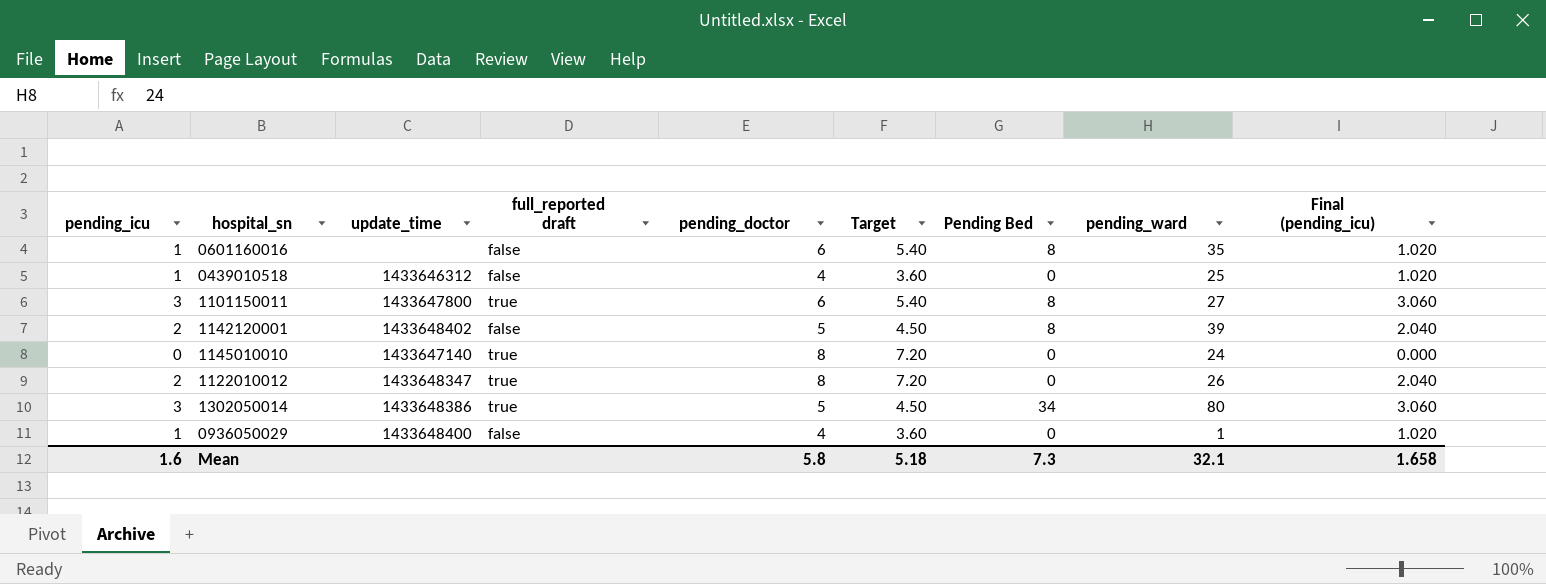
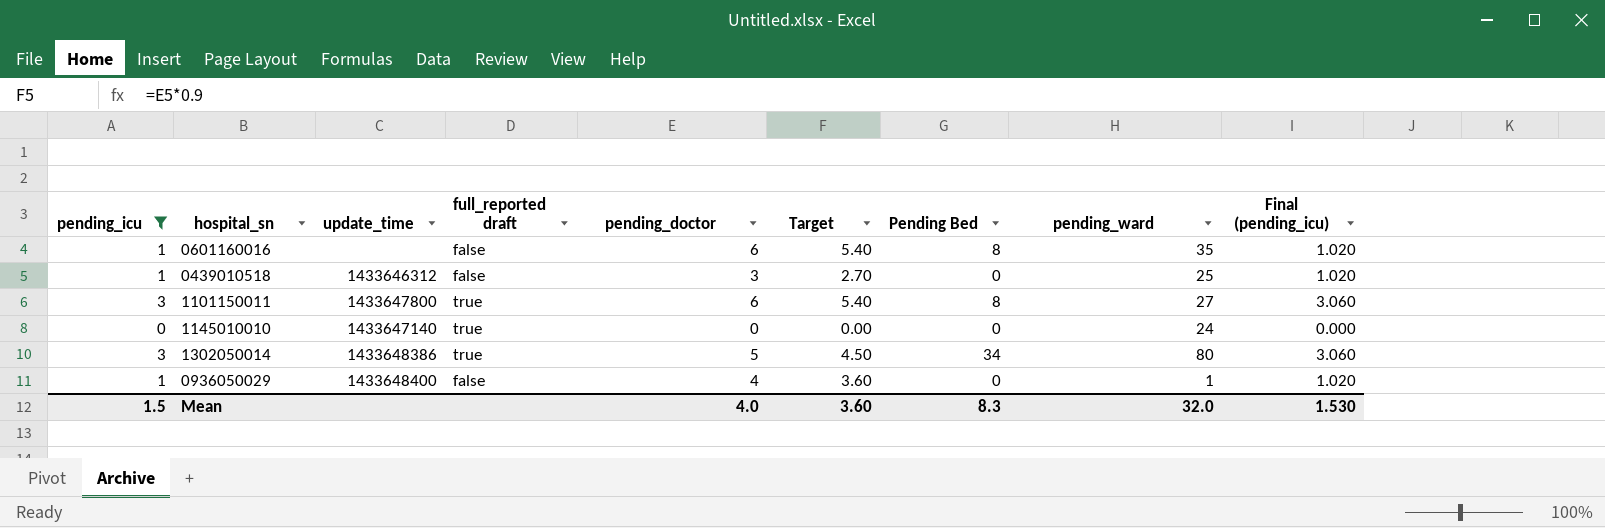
filter: none -> pending_icu != 2
0439010518 | pending_doctor: 4 -> 3
0439010518 | Target: 3.60 -> 2.70
1145010010 | pending_doctor: 8 -> 0
1145010010 | Target: 7.20 -> 0.00
Mean | pending_icu: 1.6 -> 1.5
Mean | pending_doctor: 5.8 -> 4.0
Mean | Target: 5.18 -> 3.60
Mean | Pending Bed: 7.3 -> 8.3
Mean | pending_ward: 32.1 -> 32.0
Mean | Final (pending_icu): 1.658 -> 1.530

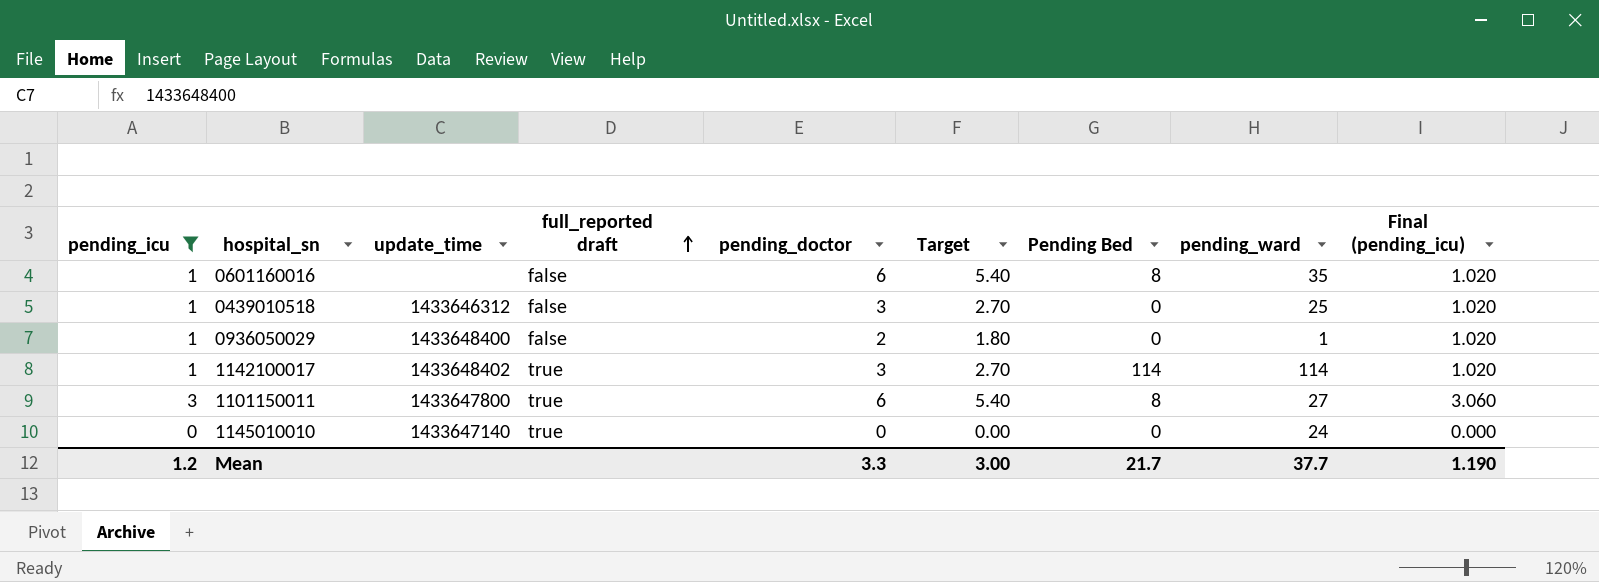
row order: none -> full_reported draft ascending
row 1302050014: 3 | 1433648386 | true | 5 | 4.50 | 34 | 80 | 3.060 -> none
0936050029 | pending_doctor: 4 -> 2
0936050029 | Target: 3.60 -> 1.80
row 1142100017: none -> 1 | 1433648402 | true | 3 | 2.70 | 114 | 114 | 1.020
Mean | pending_icu: 1.5 -> 1.2
Mean | pending_doctor: 4.0 -> 3.3
Mean | Target: 3.60 -> 3.00
Mean | Pending Bed: 8.3 -> 21.7
Mean | pending_ward: 32.0 -> 37.7
Mean | Final (pending_icu): 1.530 -> 1.190

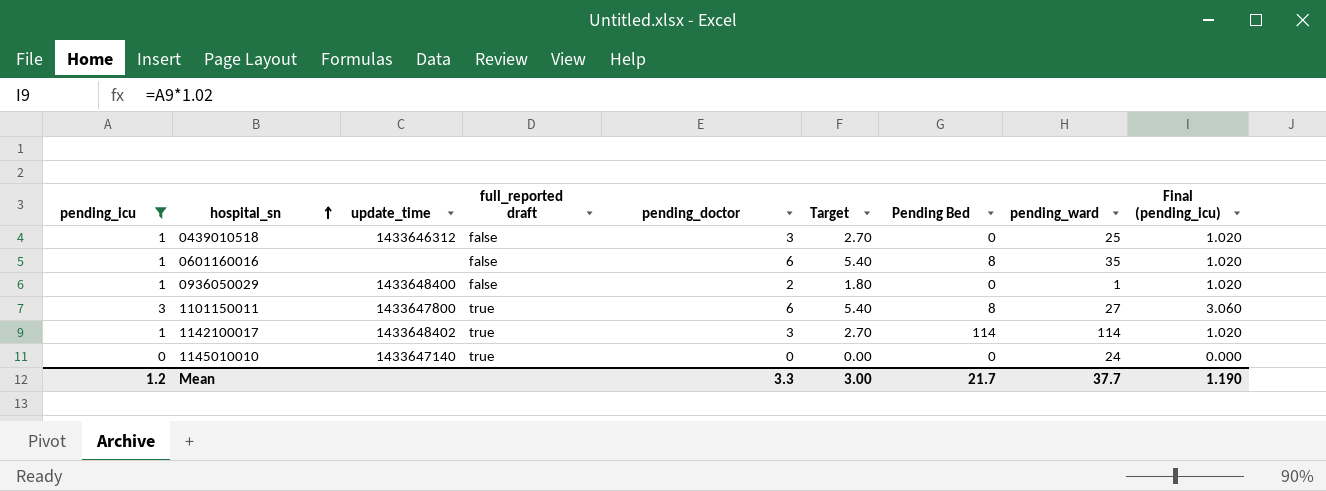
row order: full_reported draft ascending -> hospital_sn ascending

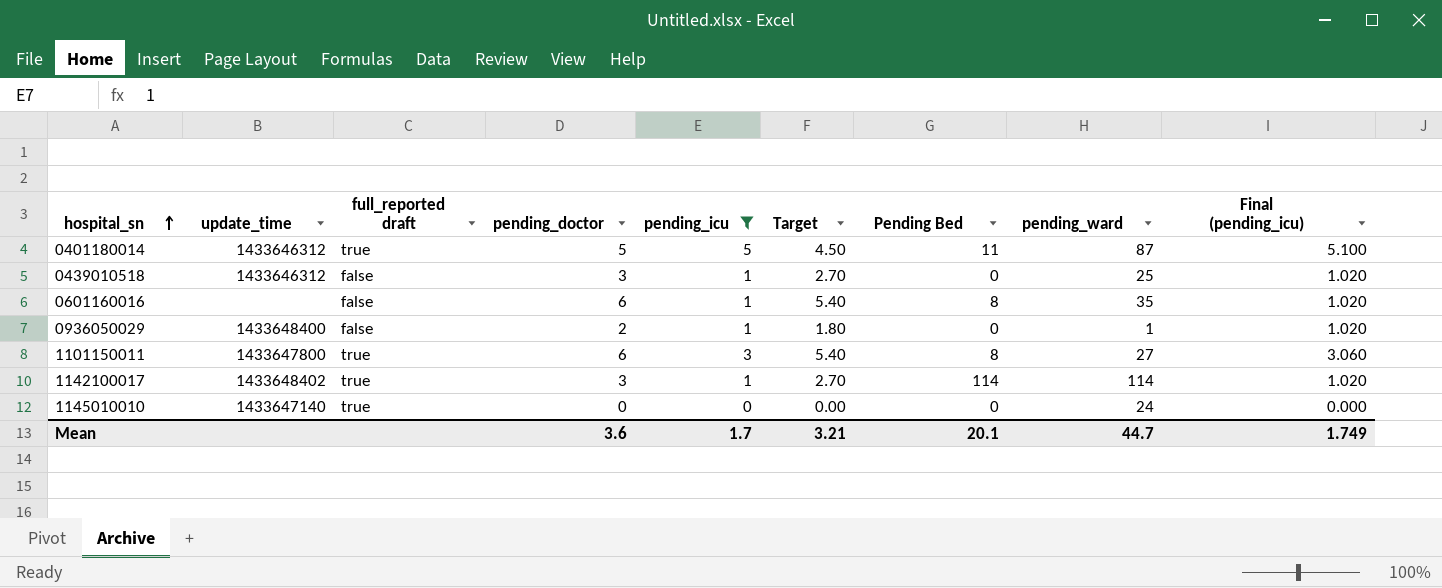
column pending_icu | position: 1 -> 5
row 0401180014: none -> 1433646312 | true | 5 | 5 | 4.50 | 11 | 87 | 5.100
Mean | pending_doctor: 3.3 -> 3.6
Mean | pending_icu: 1.2 -> 1.7
Mean | Target: 3.00 -> 3.21
Mean | Pending Bed: 21.7 -> 20.1
Mean | pending_ward: 37.7 -> 44.7
Mean | Final (pending_icu): 1.190 -> 1.749

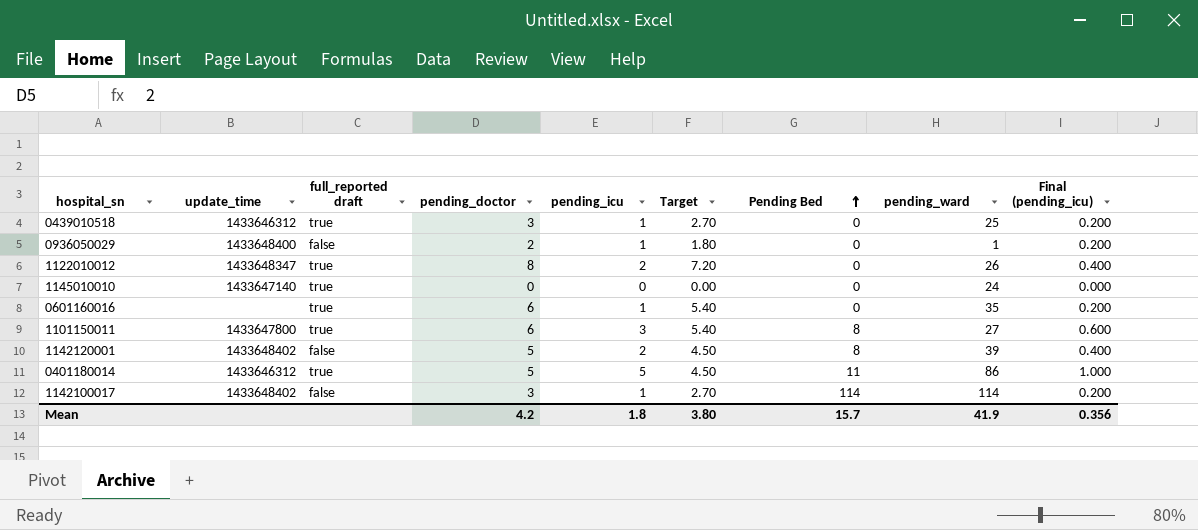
filter: pending_icu != 2 -> none
row order: hospital_sn ascending -> Pending Bed ascending
column Final (pending_icu) | formula: [pending_icu] * 1.02 -> [pending_icu] * 0.2
0439010518 | full_reported draft: false -> true
0601160016 | full_reported draft: false -> true
0601160016 | Pending Bed: 8 -> 0
0401180014 | pending_ward: 87 -> 86
1142100017 | full_reported draft: true -> false
Mean | pending_doctor: 3.6 -> 4.2
Mean | pending_icu: 1.7 -> 1.8
Mean | Target: 3.21 -> 3.80
Mean | Pending Bed: 20.1 -> 15.7
Mean | pending_ward: 44.7 -> 41.9
Mean | Final (pending_icu): 1.749 -> 0.356

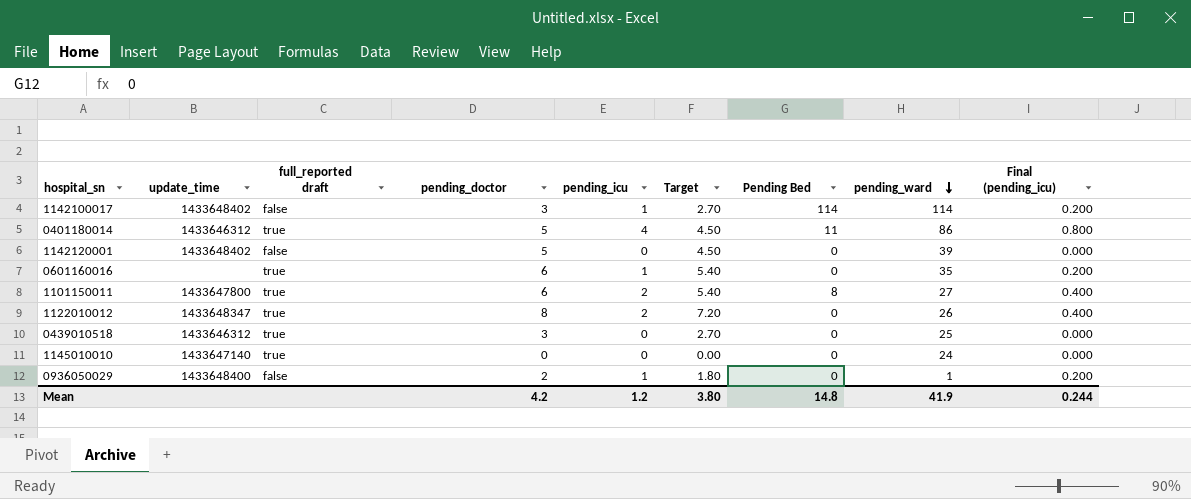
row order: Pending Bed ascending -> pending_ward descending
0401180014 | pending_icu: 5 -> 4
0401180014 | Final (pending_icu): 1.000 -> 0.800
1142120001 | pending_icu: 2 -> 0
1142120001 | Pending Bed: 8 -> 0
1142120001 | Final (pending_icu): 0.400 -> 0.000
1101150011 | pending_icu: 3 -> 2
1101150011 | Final (pending_icu): 0.600 -> 0.400
0439010518 | pending_icu: 1 -> 0
0439010518 | Final (pending_icu): 0.200 -> 0.000
Mean | pending_icu: 1.8 -> 1.2
Mean | Pending Bed: 15.7 -> 14.8
Mean | Final (pending_icu): 0.356 -> 0.244

